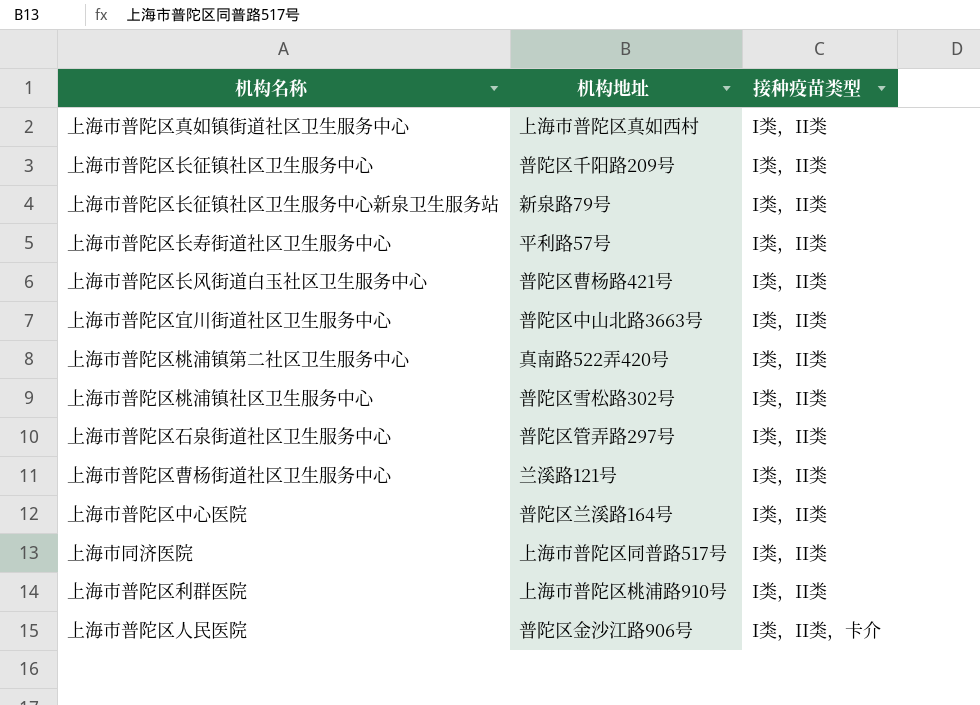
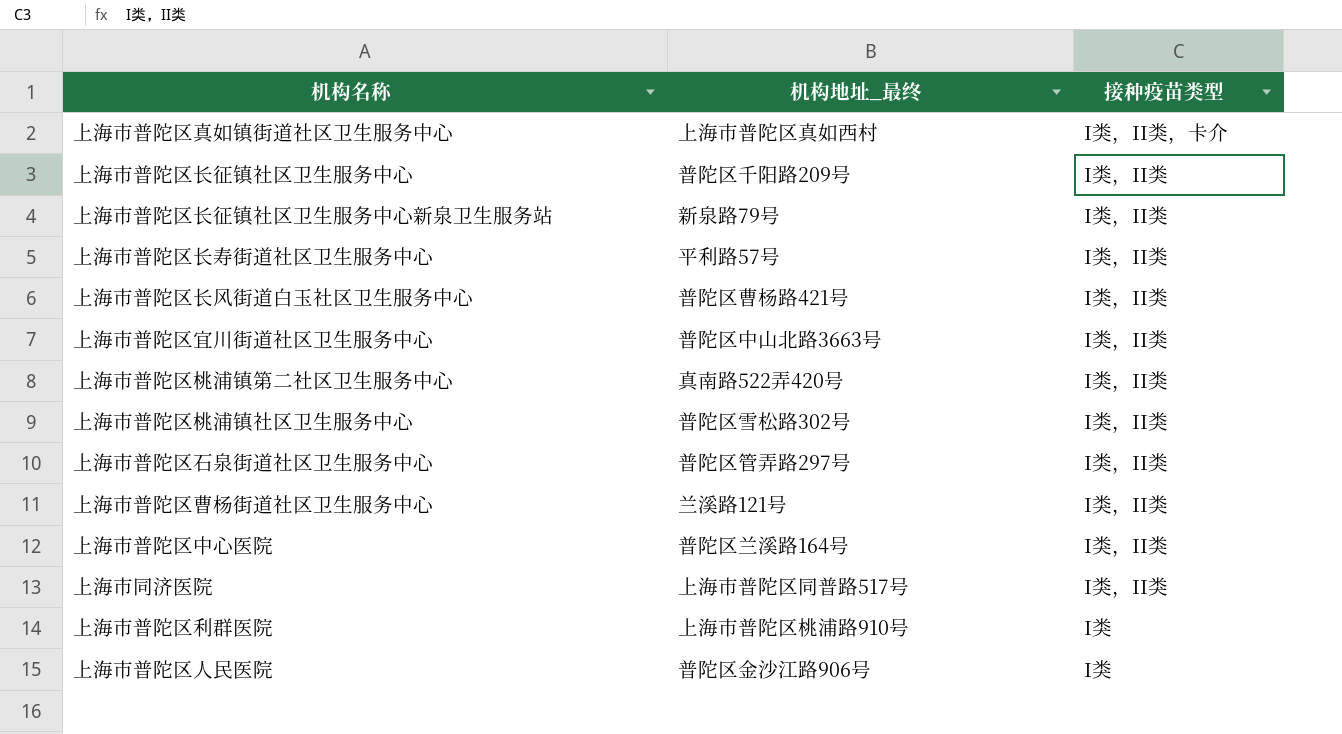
column name: 机构地址 -> 机构地址_最终
上海市普陀区真如镇街道社区卫生服务中心 | 接种疫苗类型: I类，II类 -> I类，II类，卡介
上海市普陀区利群医院 | 接种疫苗类型: I类，II类 -> I类
上海市普陀区人民医院 | 接种疫苗类型: I类，II类，卡介 -> I类

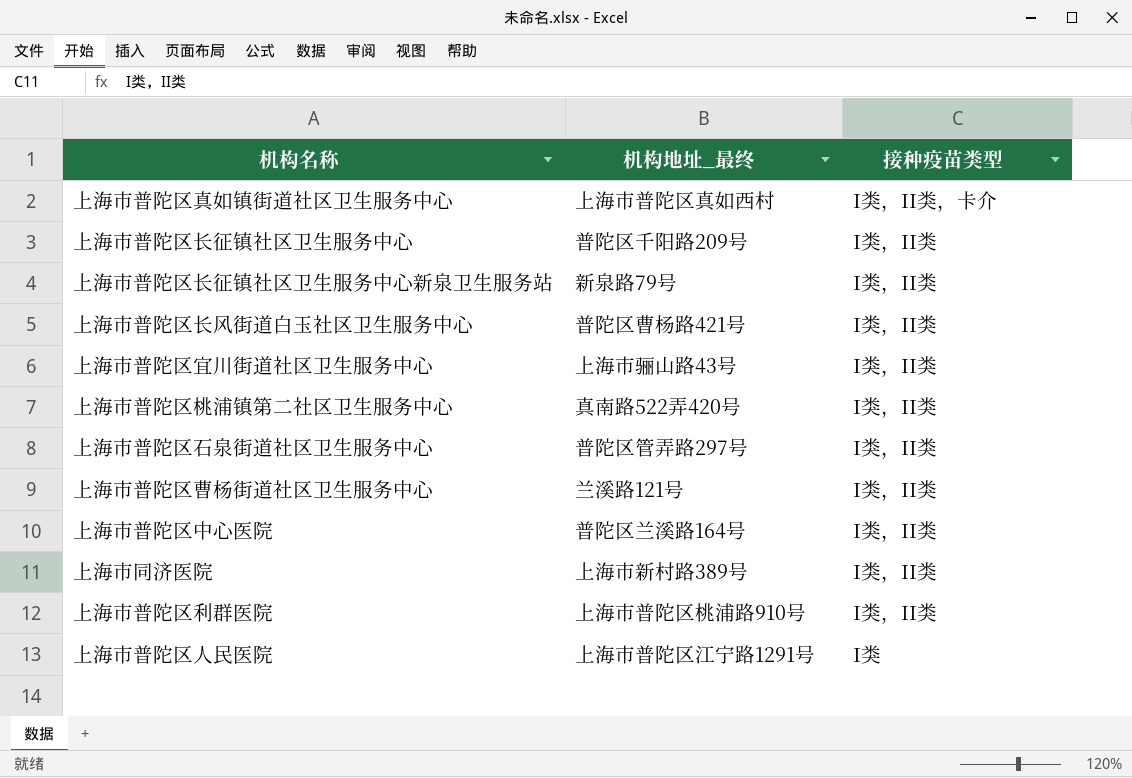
row 上海市普陀区长寿街道社区卫生服务中心: 平利路57号 | I类，II类 -> none
row 上海市普陀区桃浦镇社区卫生服务中心: 普陀区雪松路302号 | I类，II类 -> none
上海市普陀区宜川街道社区卫生服务中心 | 机构地址_最终: 普陀区中山北路3663号 -> 上海市骊山路43号
上海市同济医院 | 机构地址_最终: 上海市普陀区同普路517号 -> 上海市新村路389号
上海市普陀区利群医院 | 接种疫苗类型: I类 -> I类，II类
上海市普陀区人民医院 | 机构地址_最终: 普陀区金沙江路906号 -> 上海市普陀区江宁路1291号

